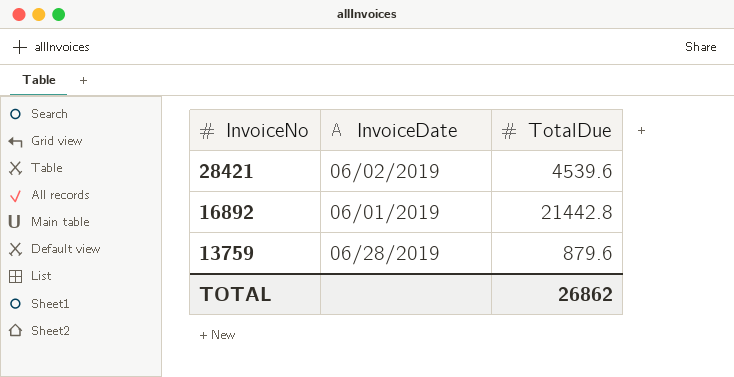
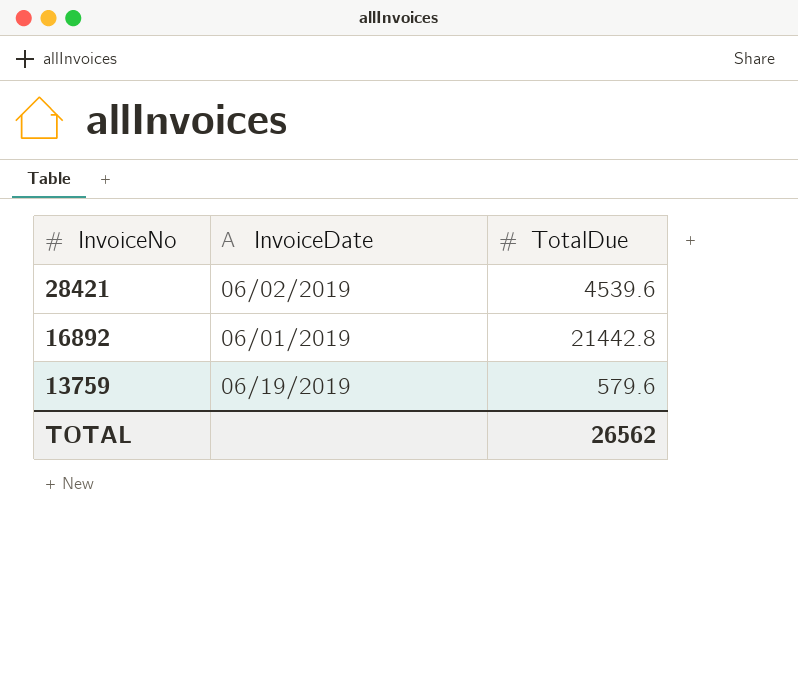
13759 | InvoiceDate: 06/28/2019 -> 06/19/2019
13759 | TotalDue: 879.6 -> 579.6
TOTAL | TotalDue: 26862 -> 26562

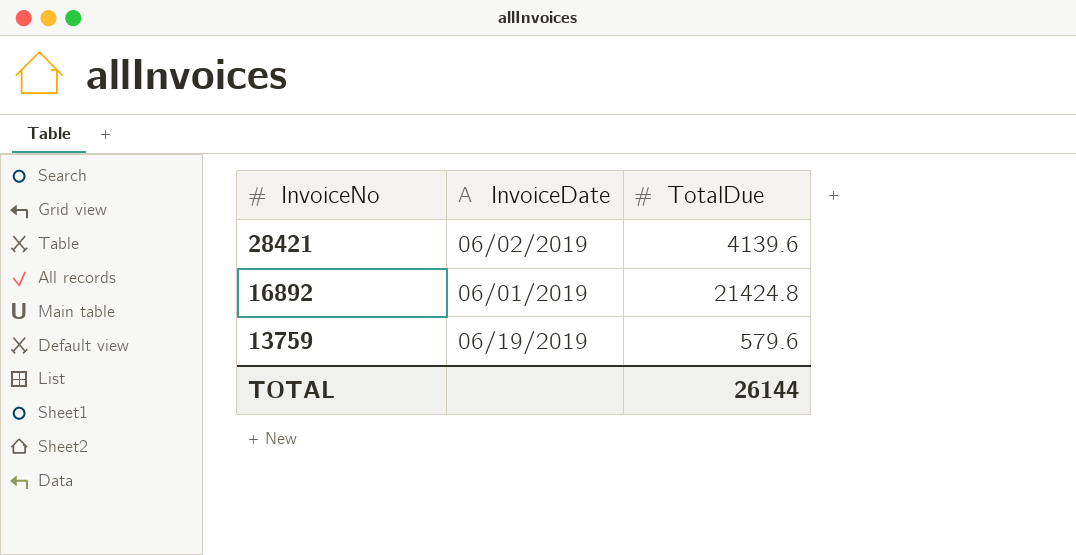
28421 | TotalDue: 4539.6 -> 4139.6
16892 | TotalDue: 21442.8 -> 21424.8
TOTAL | TotalDue: 26562 -> 26144

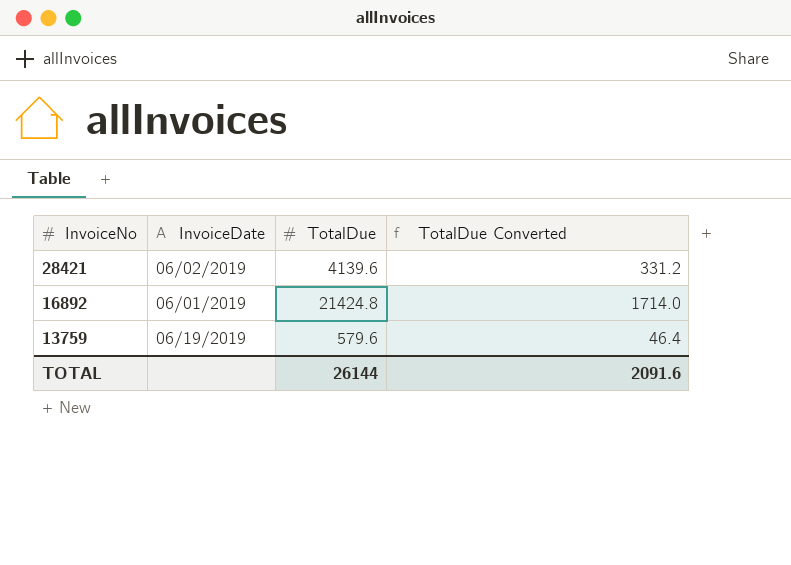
column TotalDue Converted | formula: none -> [TotalDue] * 0.08

